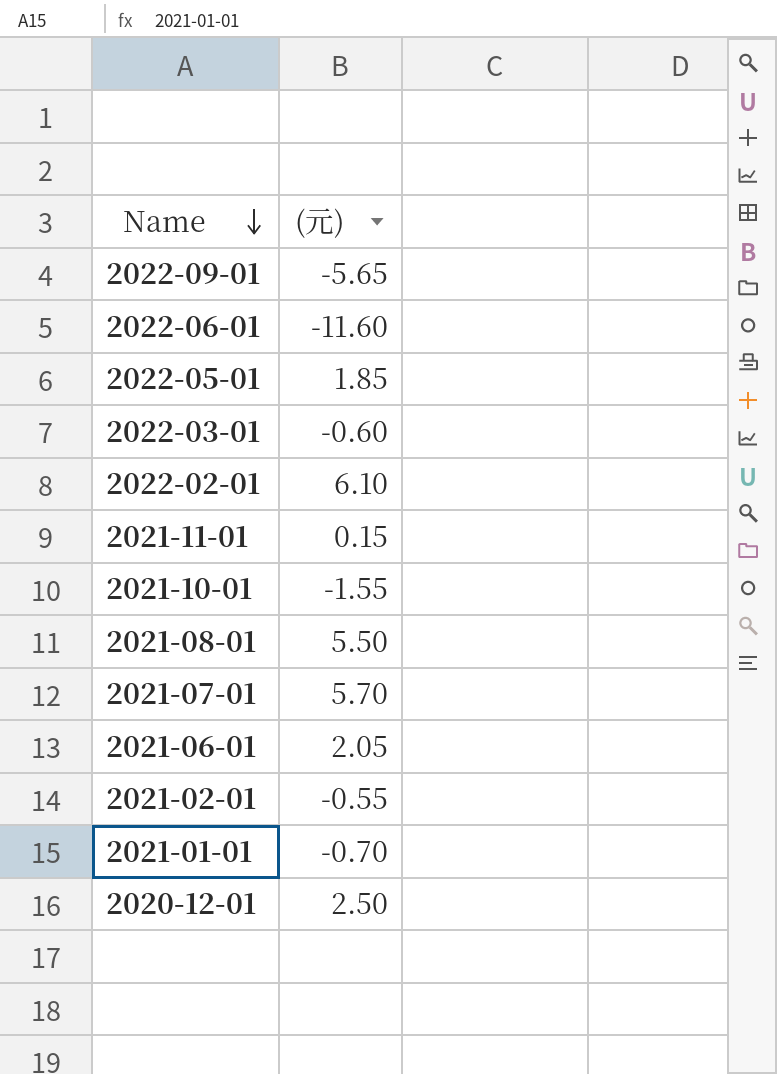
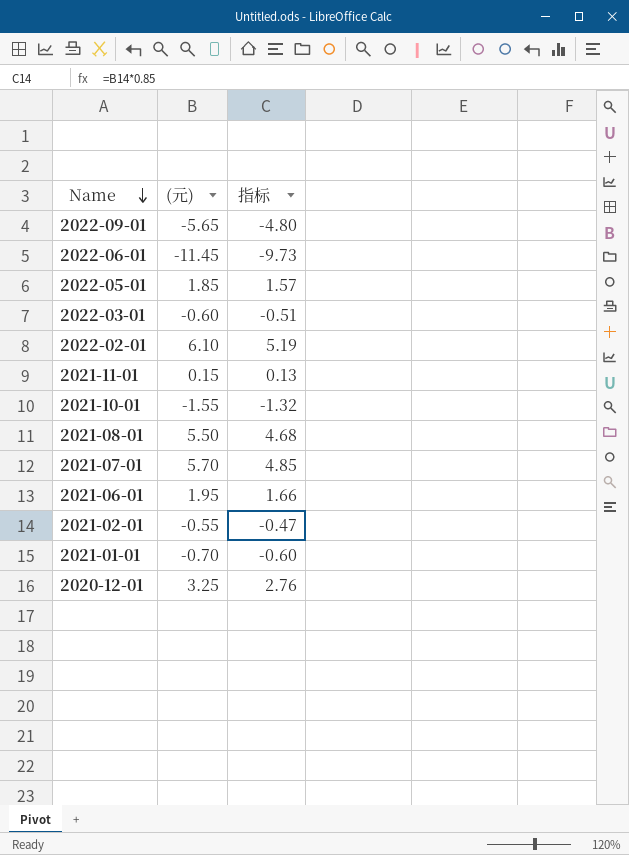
column 指标 | formula: none -> [(元)] * 0.85
2022-06-01 | (元): -11.60 -> -11.45
2021-06-01 | (元): 2.05 -> 1.95
2020-12-01 | (元): 2.50 -> 3.25

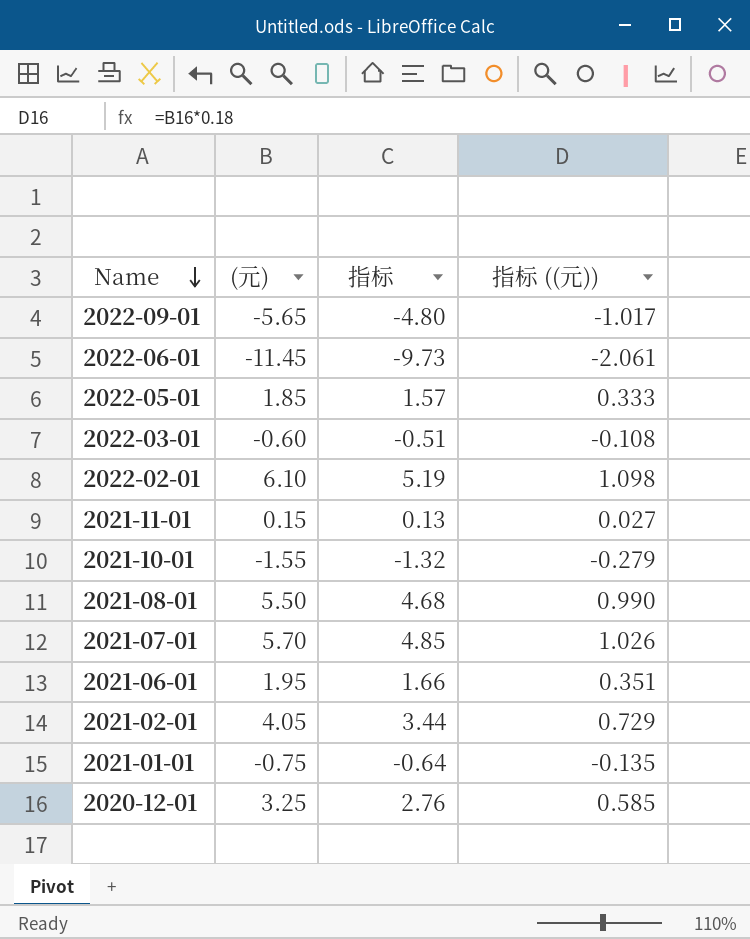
column 指标 ((元)) | formula: none -> [(元)] * 0.18
2021-02-01 | (元): -0.55 -> 4.05
2021-02-01 | 指标: -0.47 -> 3.44
2021-01-01 | (元): -0.70 -> -0.75
2021-01-01 | 指标: -0.60 -> -0.64

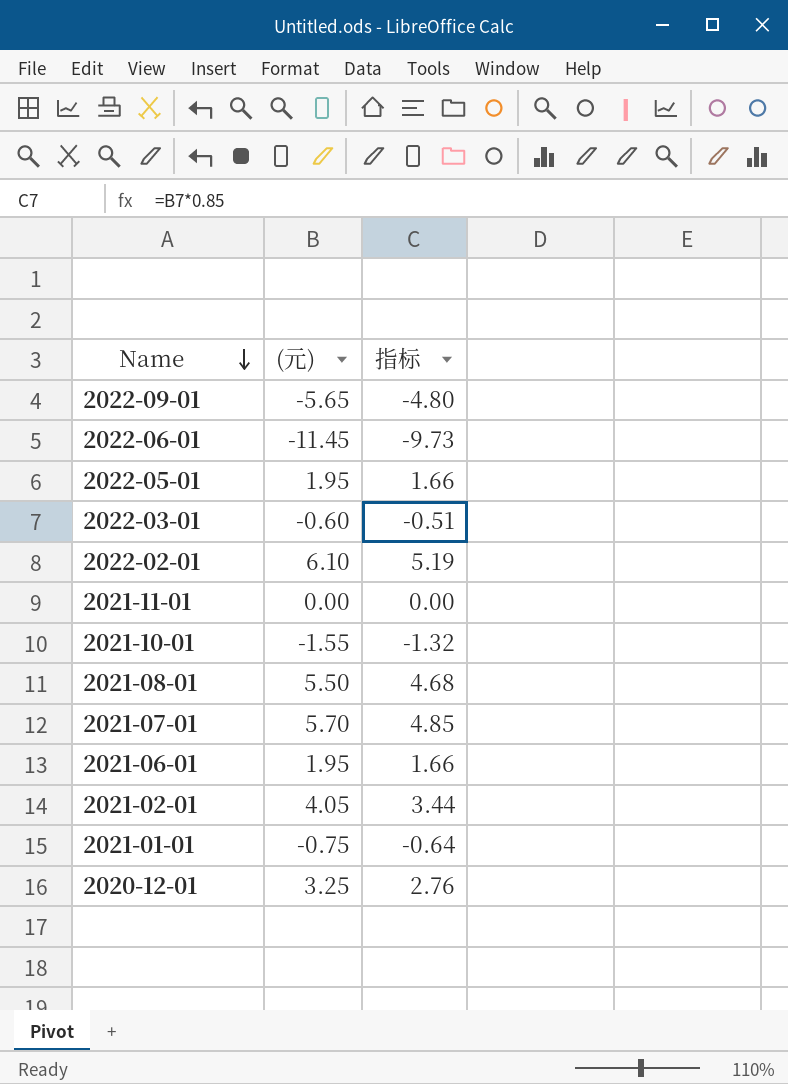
column 指标 ((元)) | formula: [(元)] * 0.18 -> none
2022-05-01 | (元): 1.85 -> 1.95
2022-05-01 | 指标: 1.57 -> 1.66
2021-11-01 | (元): 0.15 -> 0.00
2021-11-01 | 指标: 0.13 -> 0.00

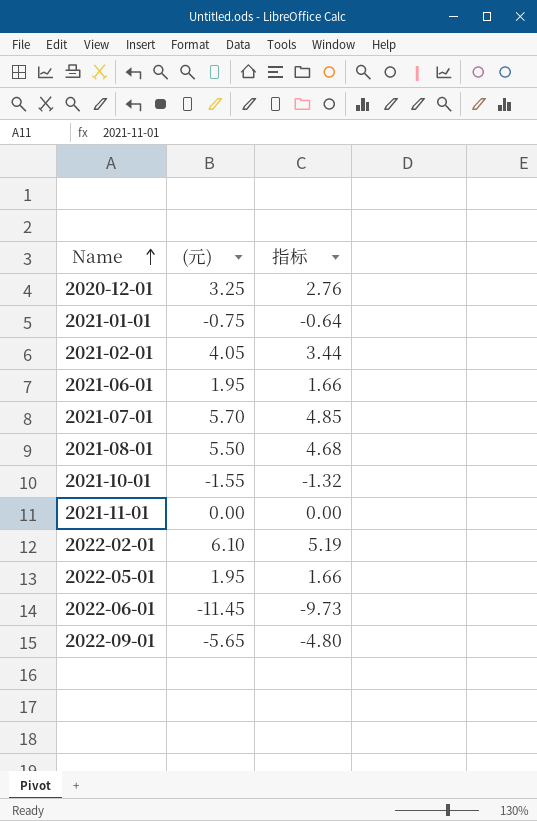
row order: Name descending -> Name ascending
row 2022-03-01: -0.60 | -0.51 -> none

